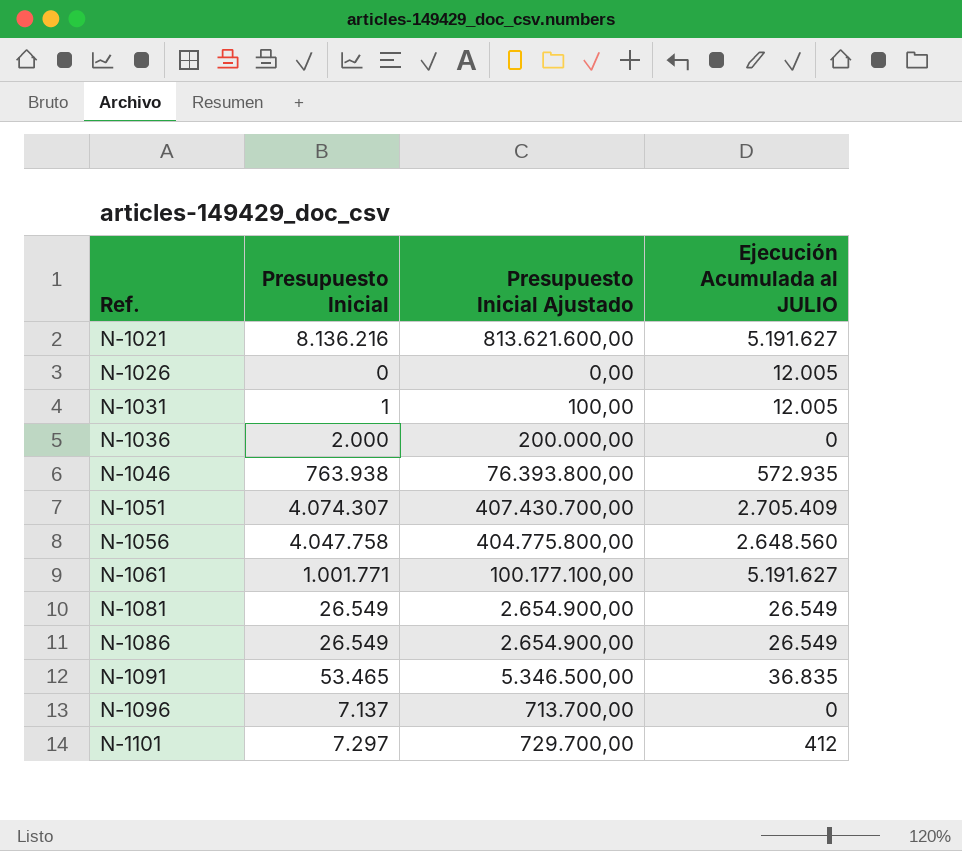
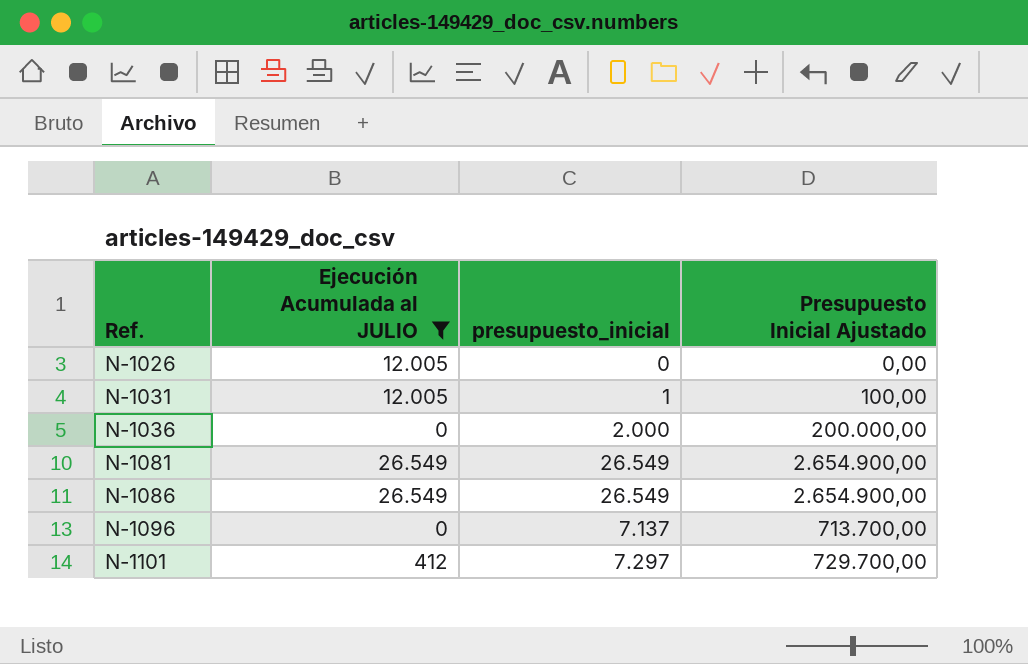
filter: none -> Ejecución Acumulada al JULIO <= 26.549
column Ejecución Acumulada al JULIO | position: 4 -> 2
column name: Presupuesto Inicial -> presupuesto_inicial

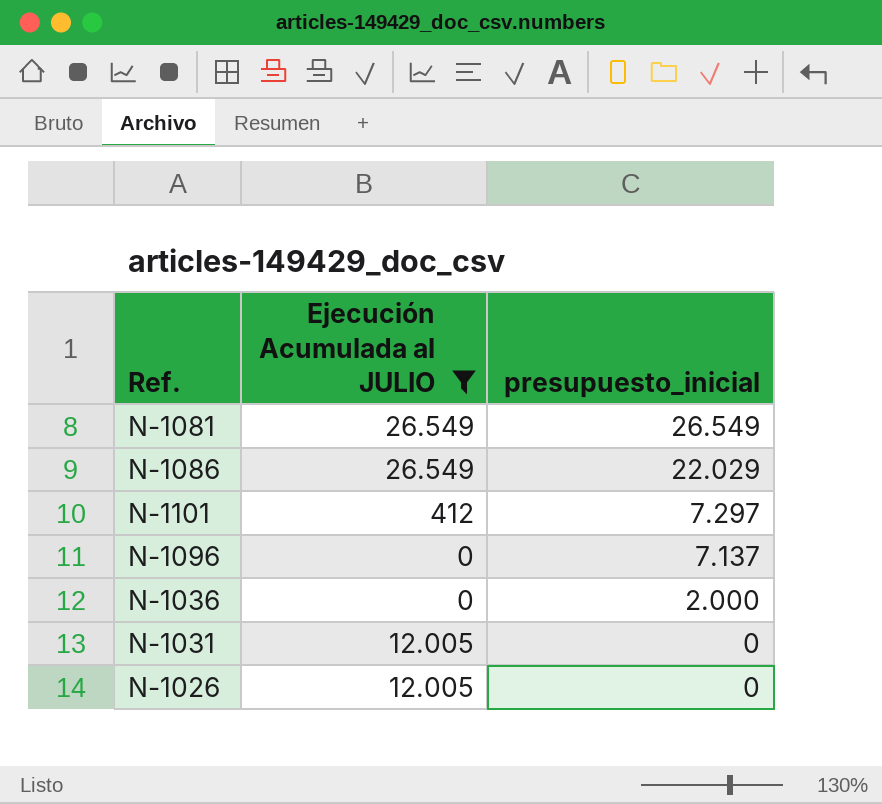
row order: Ref. ascending -> presupuesto_inicial descending
column Presupuesto Inicial Ajustado | formula: [presupuesto_inicial] * 100 -> none
N-1086 | presupuesto_inicial: 26.549 -> 22.029
N-1031 | presupuesto_inicial: 1 -> 0

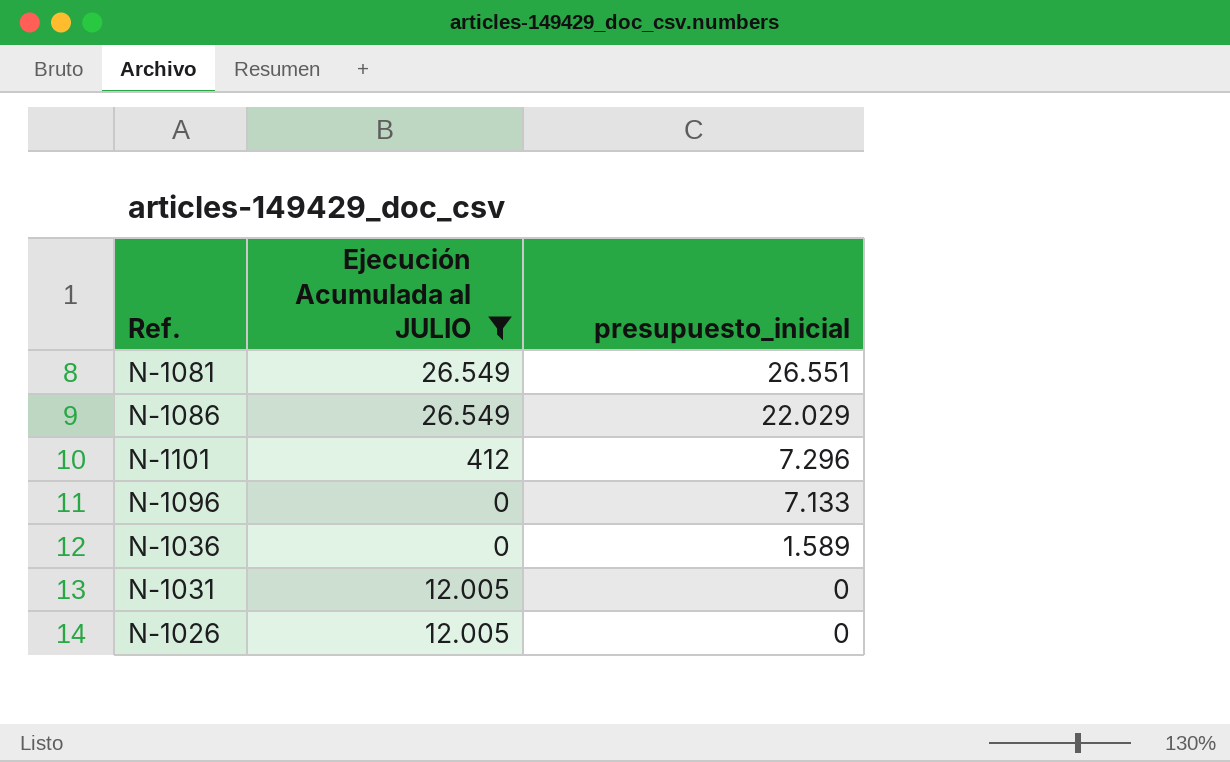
N-1081 | presupuesto_inicial: 26.549 -> 26.551
N-1101 | presupuesto_inicial: 7.297 -> 7.296
N-1096 | presupuesto_inicial: 7.137 -> 7.133
N-1036 | presupuesto_inicial: 2.000 -> 1.589

